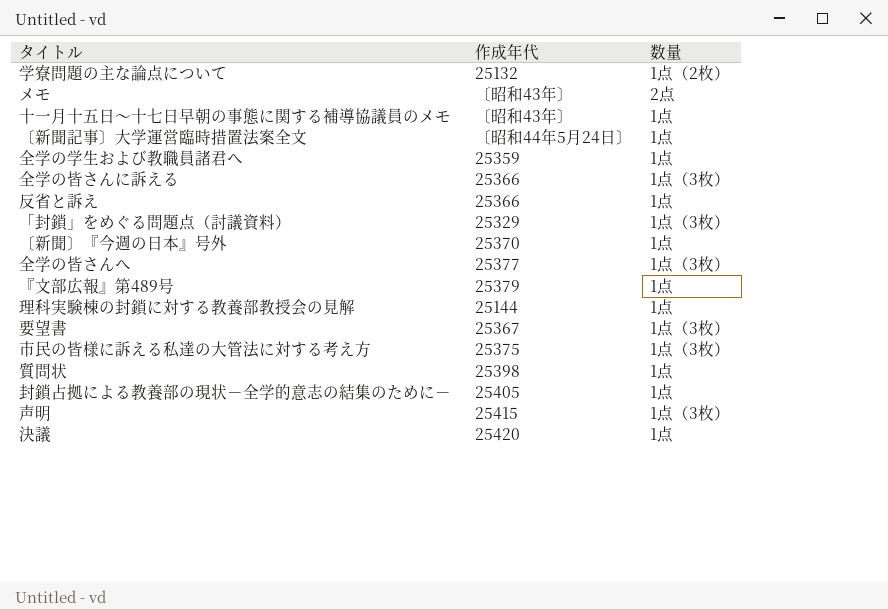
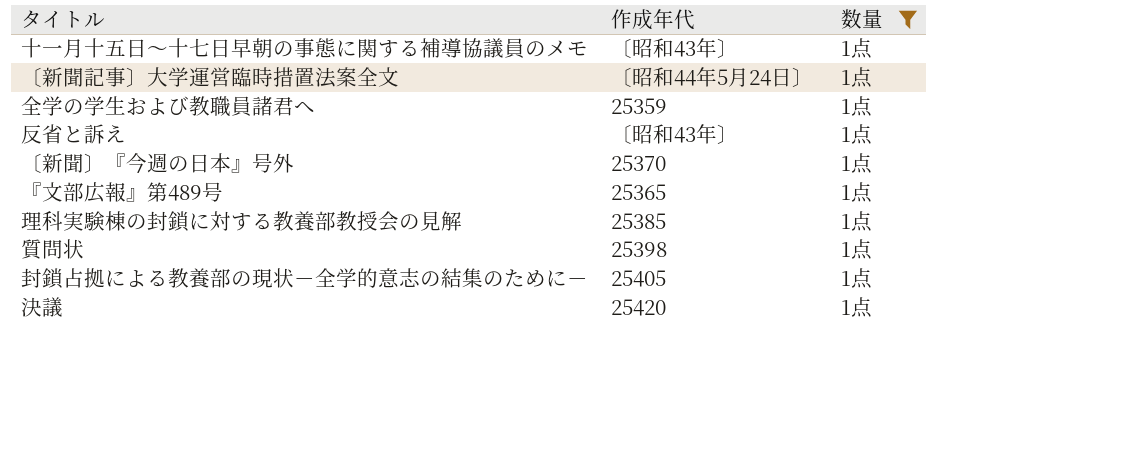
filter: none -> 数量 = 1点
反省と訴え | 作成年代: 25366 -> 〔昭和43年〕
『文部広報』第489号 | 作成年代: 25379 -> 25365
理科実験棟の封鎖に対する教養部教授会の見解 | 作成年代: 25144 -> 25385

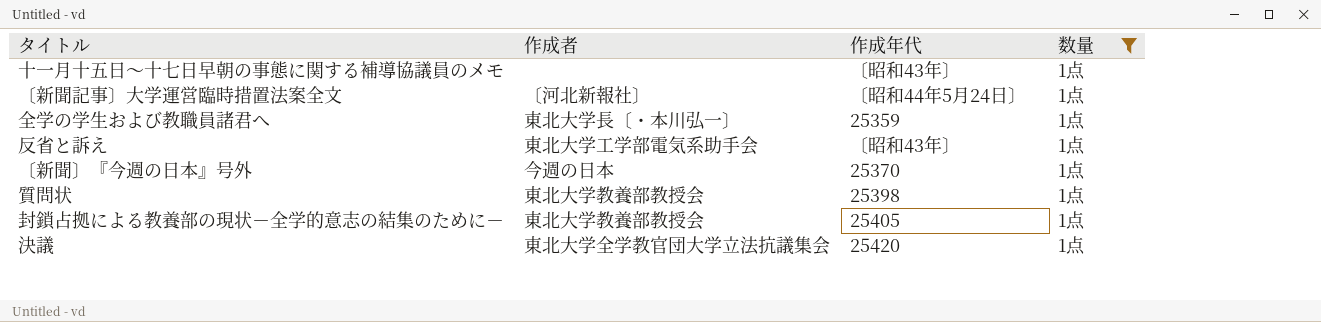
column 作成者 | position: none -> 2
row 『文部広報』第489号: 25365 | 1点 -> none
row 理科実験棟の封鎖に対する教養部教授会の見解: 25385 | 1点 -> none

